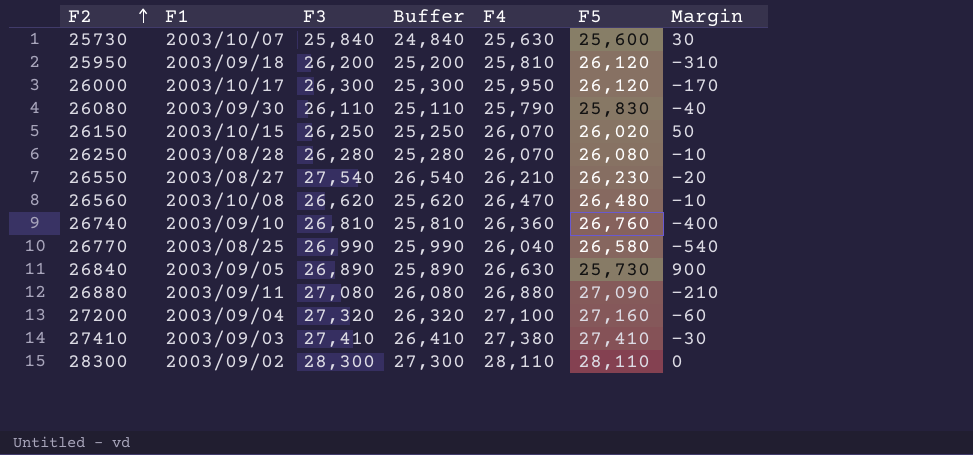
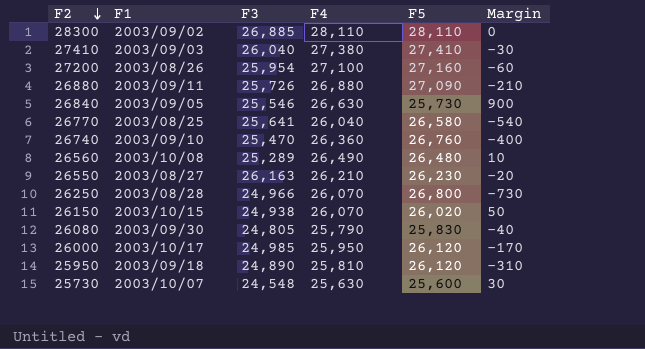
row order: F2 ascending -> F2 descending
column Buffer | formula: [F3] - 1000 -> none
28300 | F3: 28,300 -> 26,885
27410 | F3: 27,410 -> 26,040
27200 | F1: 2003/09/04 -> 2003/08/26
27200 | F3: 27,320 -> 25,954
26880 | F3: 27,080 -> 25,726
26840 | F3: 26,890 -> 25,546
26770 | F3: 26,990 -> 25,641
26740 | F3: 26,810 -> 25,470
26560 | F3: 26,620 -> 25,289
26560 | F4: 26,470 -> 26,490
26560 | Margin: -10 -> 10
26550 | F3: 27,540 -> 26,163
26250 | F3: 26,280 -> 24,966
26250 | F5: 26,080 -> 26,800
26250 | Margin: -10 -> -730
26150 | F3: 26,250 -> 24,938
26080 | F3: 26,110 -> 24,805
26000 | F3: 26,300 -> 24,985
25950 | F3: 26,200 -> 24,890
25730 | F3: 25,840 -> 24,548

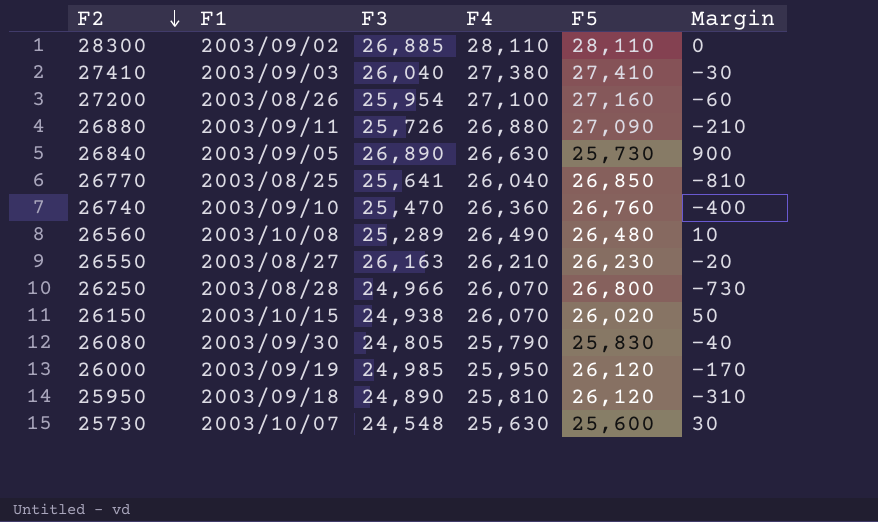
26840 | F3: 25,546 -> 26,890
26770 | F5: 26,580 -> 26,850
26770 | Margin: -540 -> -810
26000 | F1: 2003/10/17 -> 2003/09/19

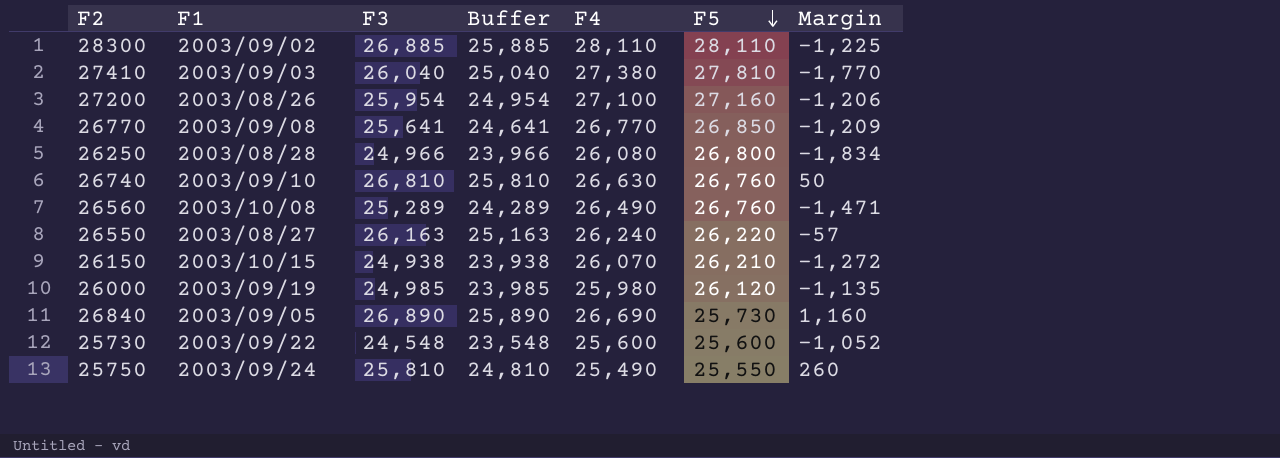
row order: F2 descending -> F5 descending
column Buffer | formula: none -> [F3] - 1000
column Margin | formula: [F4] - [F5] -> [F3] - [F5]
row 26880: 2003/09/11 | 25,726 | 26,880 | 27,090 | -210 -> none
row 26080: 2003/09/30 | 24,805 | 25,790 | 25,830 | -40 -> none
row 25950: 2003/09/18 | 24,890 | 25,810 | 26,120 | -310 -> none
27410 | F5: 27,410 -> 27,810
26770 | F1: 2003/08/25 -> 2003/09/08
26770 | F4: 26,040 -> 26,770
26250 | F4: 26,070 -> 26,080
26740 | F3: 25,470 -> 26,810
26740 | F4: 26,360 -> 26,630
26560 | F5: 26,480 -> 26,760
26550 | F4: 26,210 -> 26,240
26550 | F5: 26,230 -> 26,220
26150 | F5: 26,020 -> 26,210
26000 | F4: 25,950 -> 25,980
26840 | F4: 26,630 -> 26,690
25730 | F1: 2003/10/07 -> 2003/09/22
25730 | F4: 25,630 -> 25,600
row 25750: none -> 2003/09/24 | 25,810 | 24,810 | 25,490 | 25,550 | 260

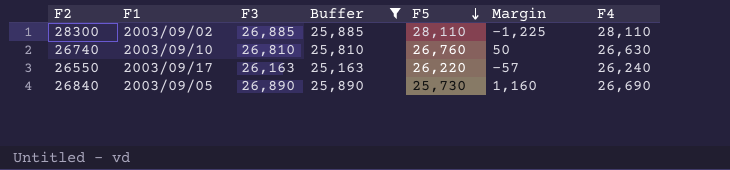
filter: none -> Buffer >= 25,163
column F4 | position: 5 -> 7
26550 | F1: 2003/08/27 -> 2003/09/17

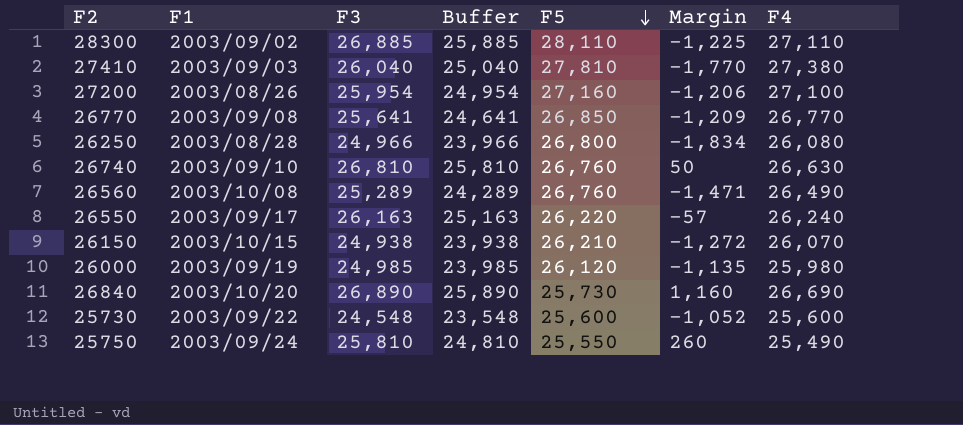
filter: Buffer >= 25,163 -> none
28300 | F4: 28,110 -> 27,110
26840 | F1: 2003/09/05 -> 2003/10/20

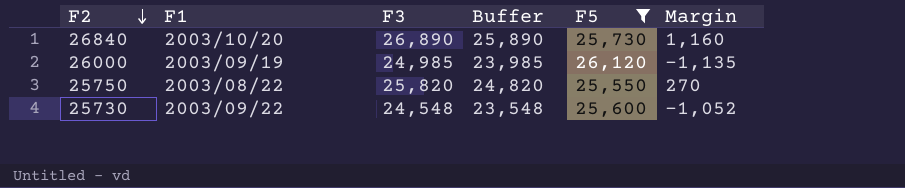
filter: none -> F5 <= 26,120
row order: F5 descending -> F2 descending
column F4 | position: 7 -> none
25750 | F1: 2003/09/24 -> 2003/08/22
25750 | F3: 25,810 -> 25,820
25750 | Buffer: 24,810 -> 24,820
25750 | Margin: 260 -> 270

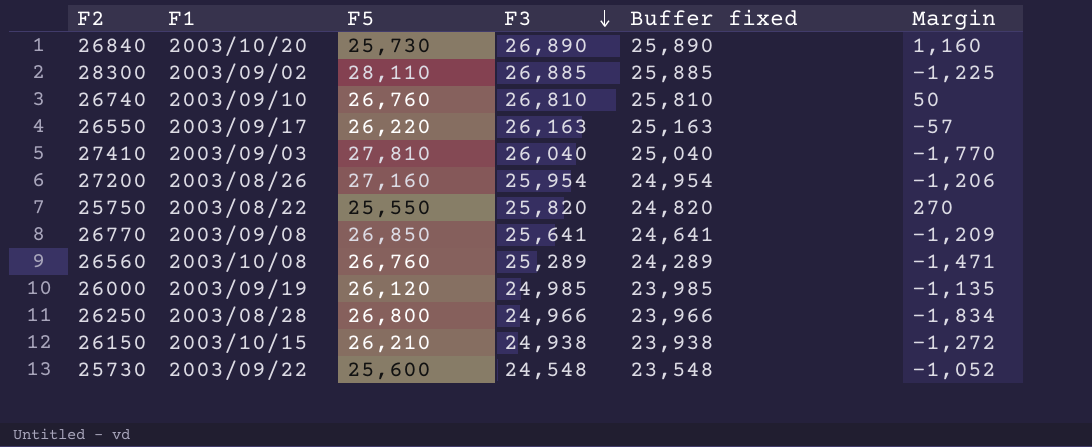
filter: F5 <= 26,120 -> none
row order: F2 descending -> F3 descending
column F5 | position: 5 -> 3
column name: Buffer -> Buffer fixed

